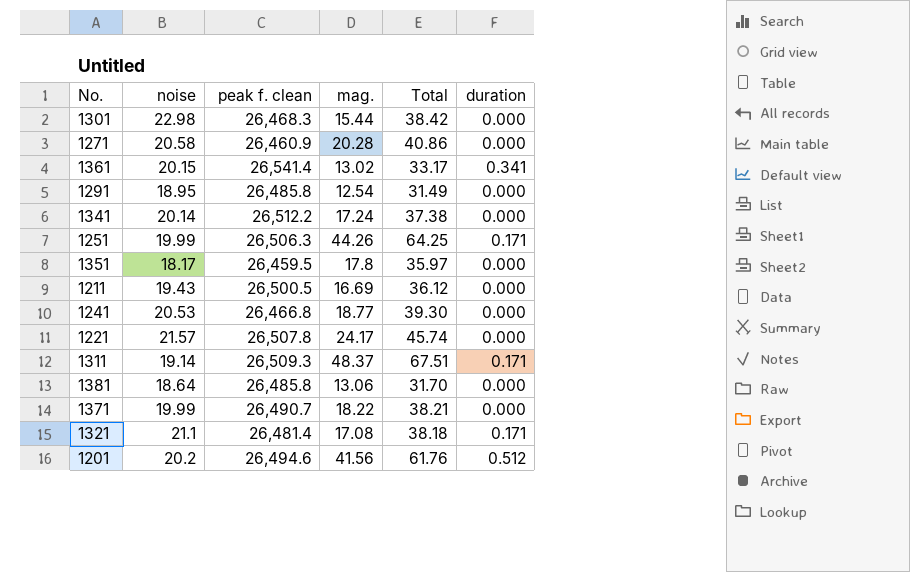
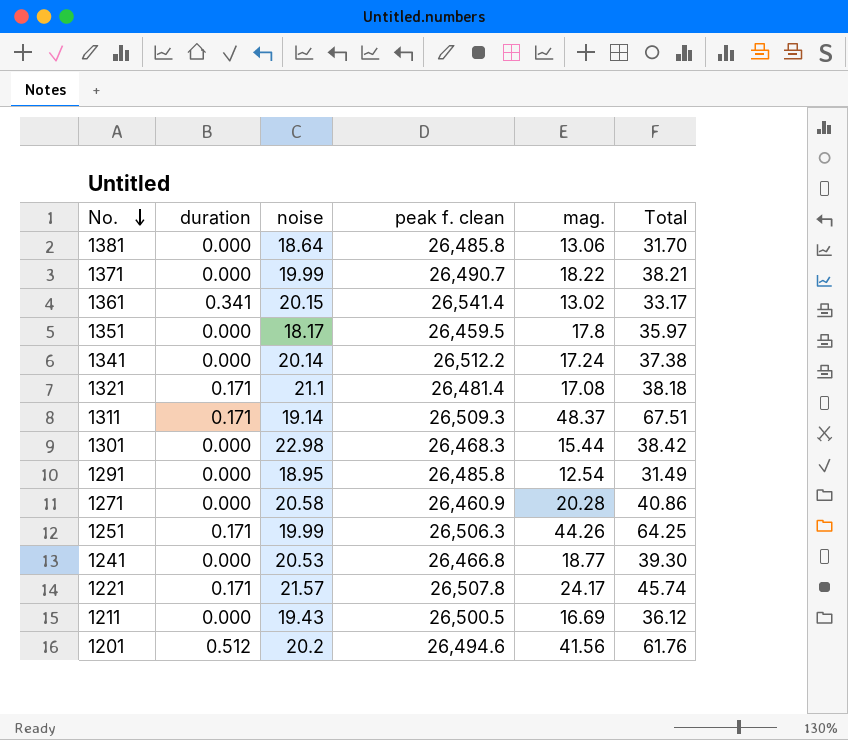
row order: none -> No. descending
column duration | position: 6 -> 2
1221 | duration: 0.000 -> 0.171

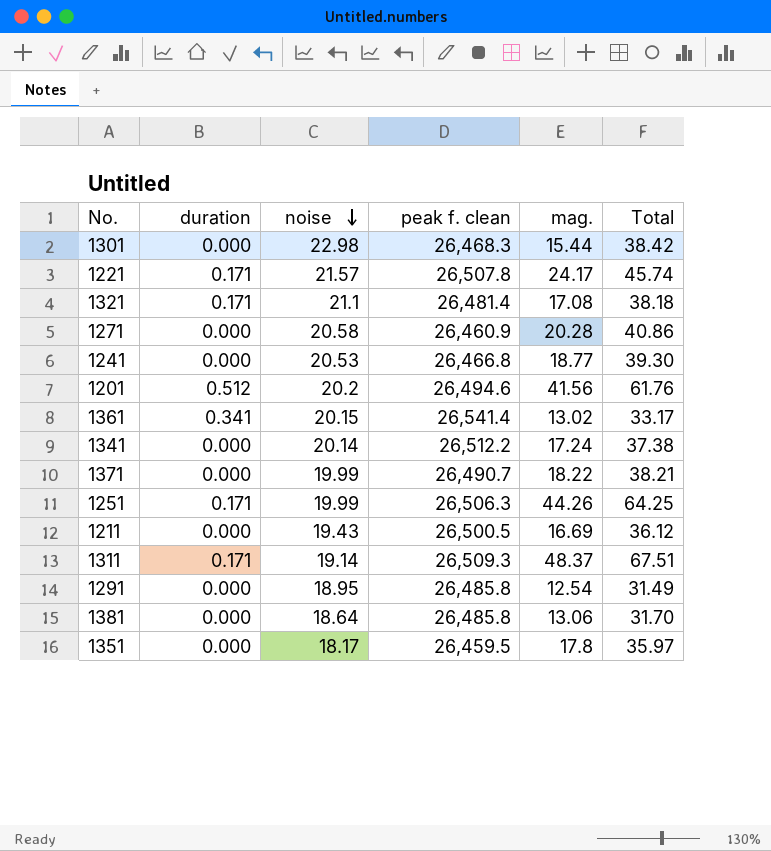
row order: No. descending -> noise descending

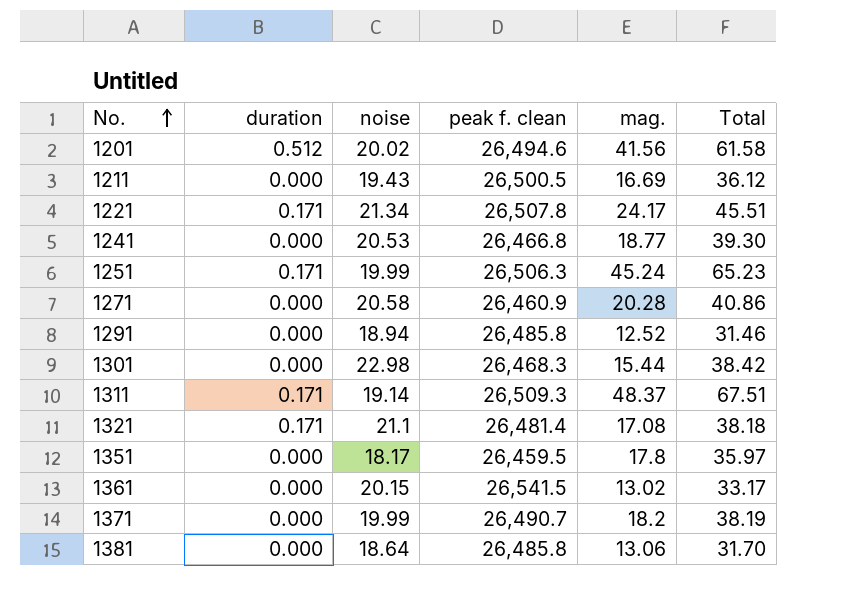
row order: noise descending -> No. ascending
row 1341: 0.000 | 20.14 | 26,512.2 | 17.24 | 37.38 -> none
1201 | noise: 20.2 -> 20.02
1201 | Total: 61.76 -> 61.58
1221 | noise: 21.57 -> 21.34
1221 | Total: 45.74 -> 45.51
1251 | mag.: 44.26 -> 45.24
1251 | Total: 64.25 -> 65.23
1291 | noise: 18.95 -> 18.94
1291 | mag.: 12.54 -> 12.52
1291 | Total: 31.49 -> 31.46
1361 | duration: 0.341 -> 0.000
1361 | peak f. clean: 26,541.4 -> 26,541.5
1371 | mag.: 18.22 -> 18.2
1371 | Total: 38.21 -> 38.19

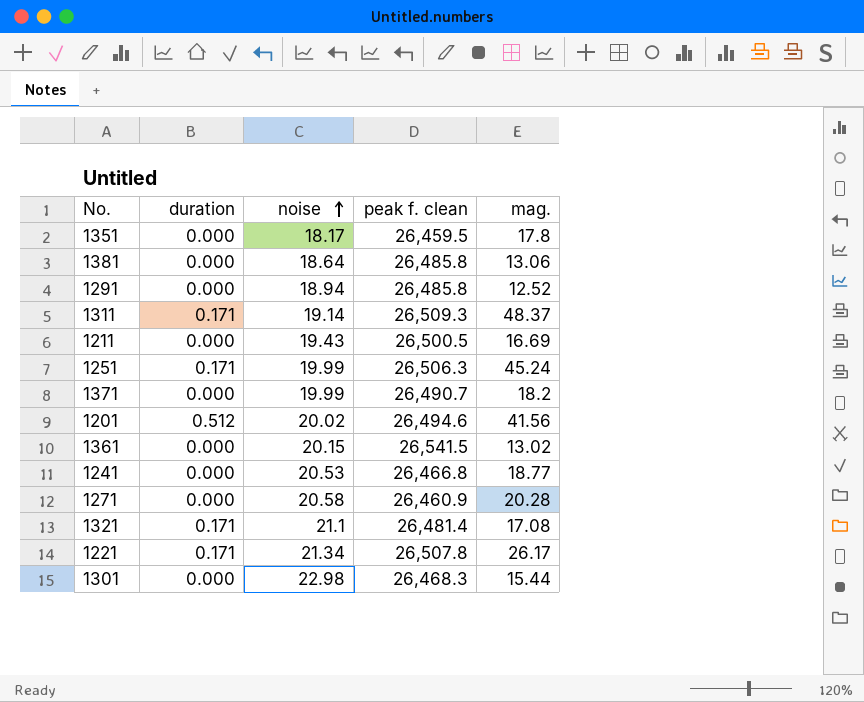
row order: No. ascending -> noise ascending
column Total | formula: [noise] + [mag.] -> none
1221 | mag.: 24.17 -> 26.17

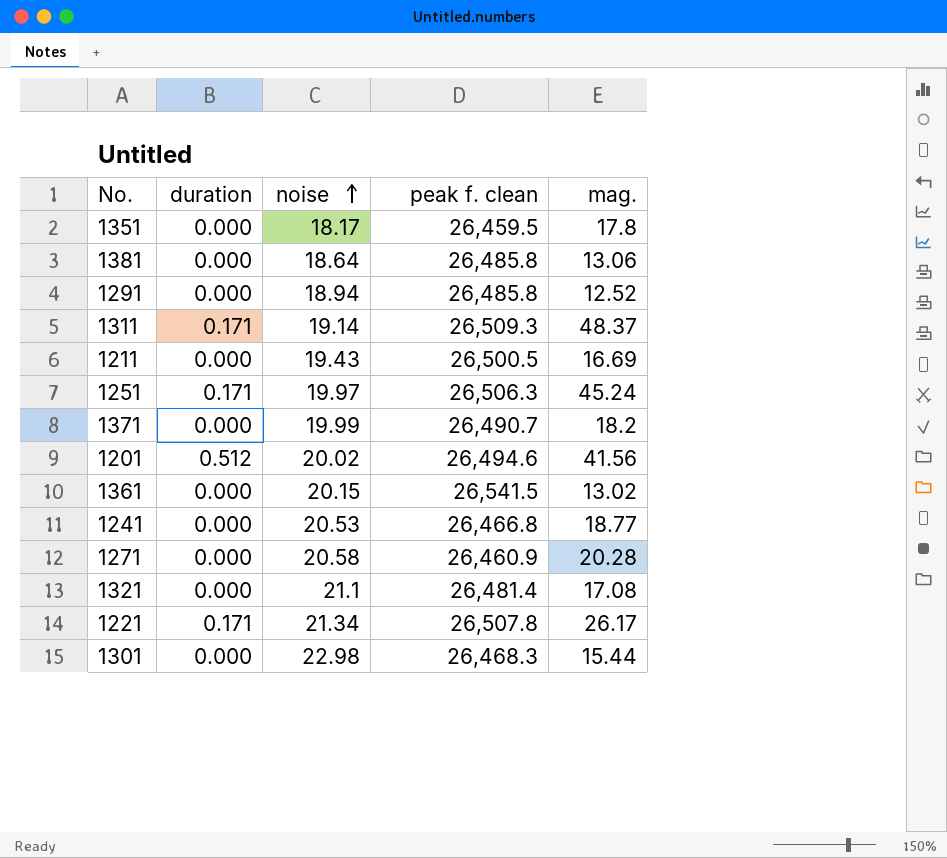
1251 | noise: 19.99 -> 19.97
1321 | duration: 0.171 -> 0.000

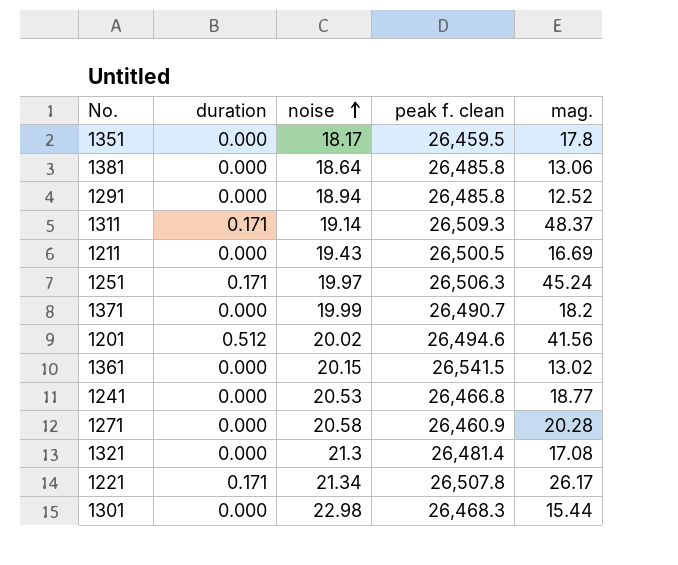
1321 | noise: 21.1 -> 21.3

